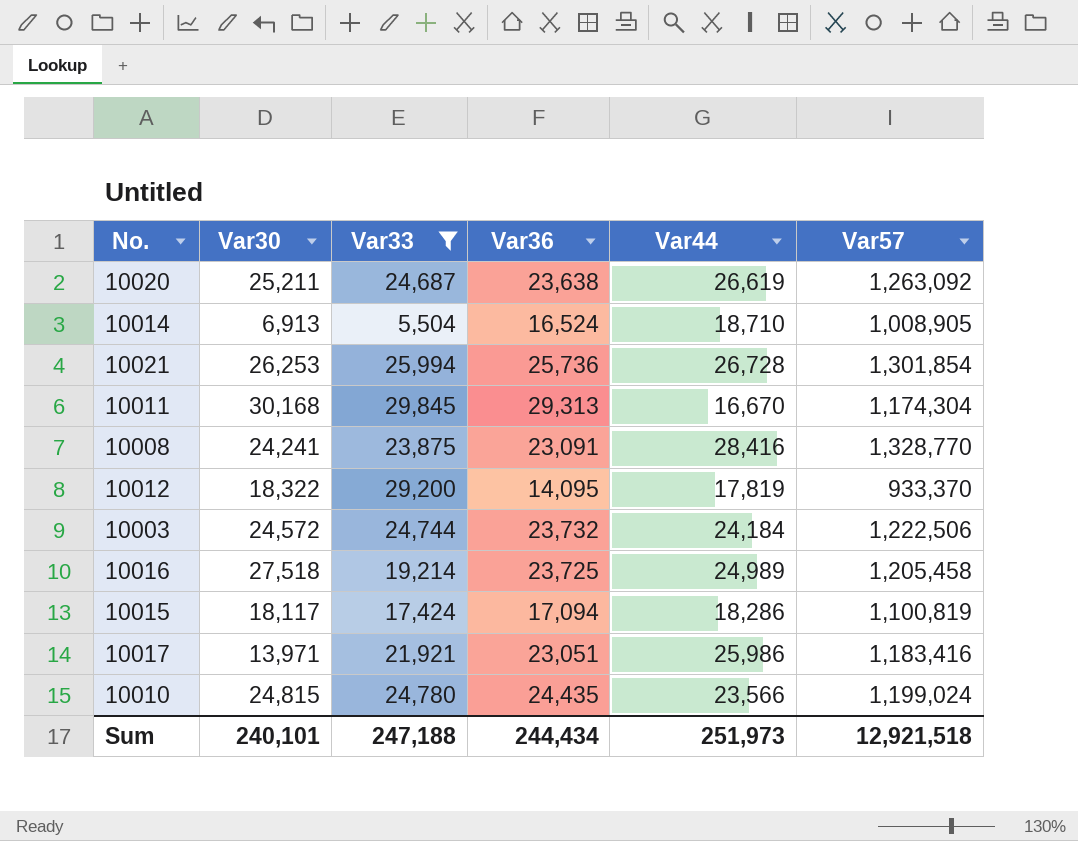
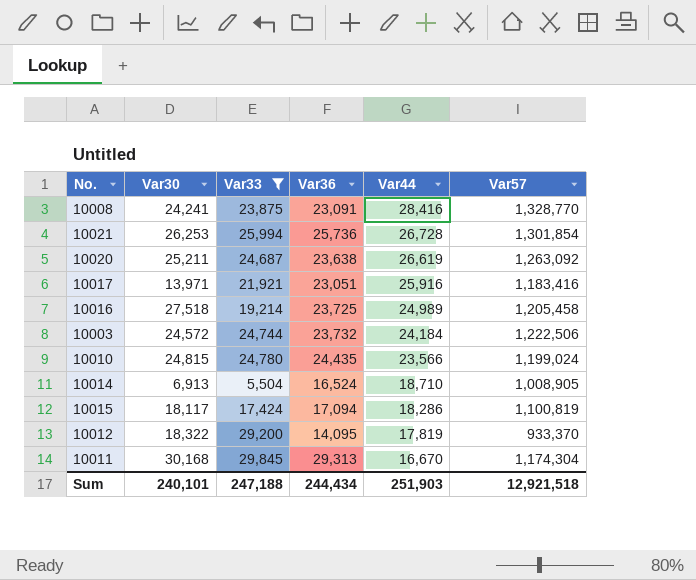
row order: none -> Var44 descending
10017 | Var44: 25,986 -> 25,916
Sum | Var44: 251,973 -> 251,903

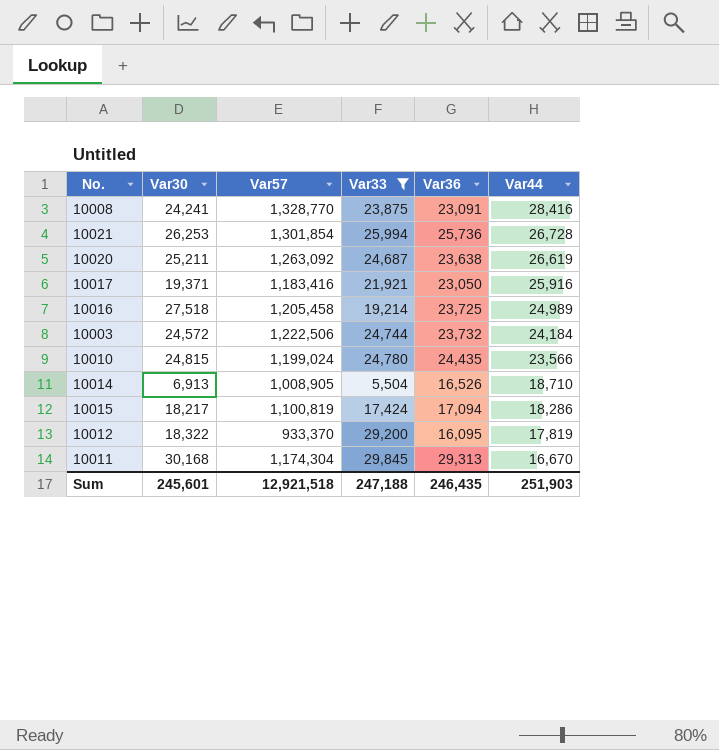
column Var57 | position: 6 -> 3
10017 | Var30: 13,971 -> 19,371
10017 | Var36: 23,051 -> 23,050
10014 | Var36: 16,524 -> 16,526
10015 | Var30: 18,117 -> 18,217
10012 | Var36: 14,095 -> 16,095
Sum | Var30: 240,101 -> 245,601
Sum | Var36: 244,434 -> 246,435

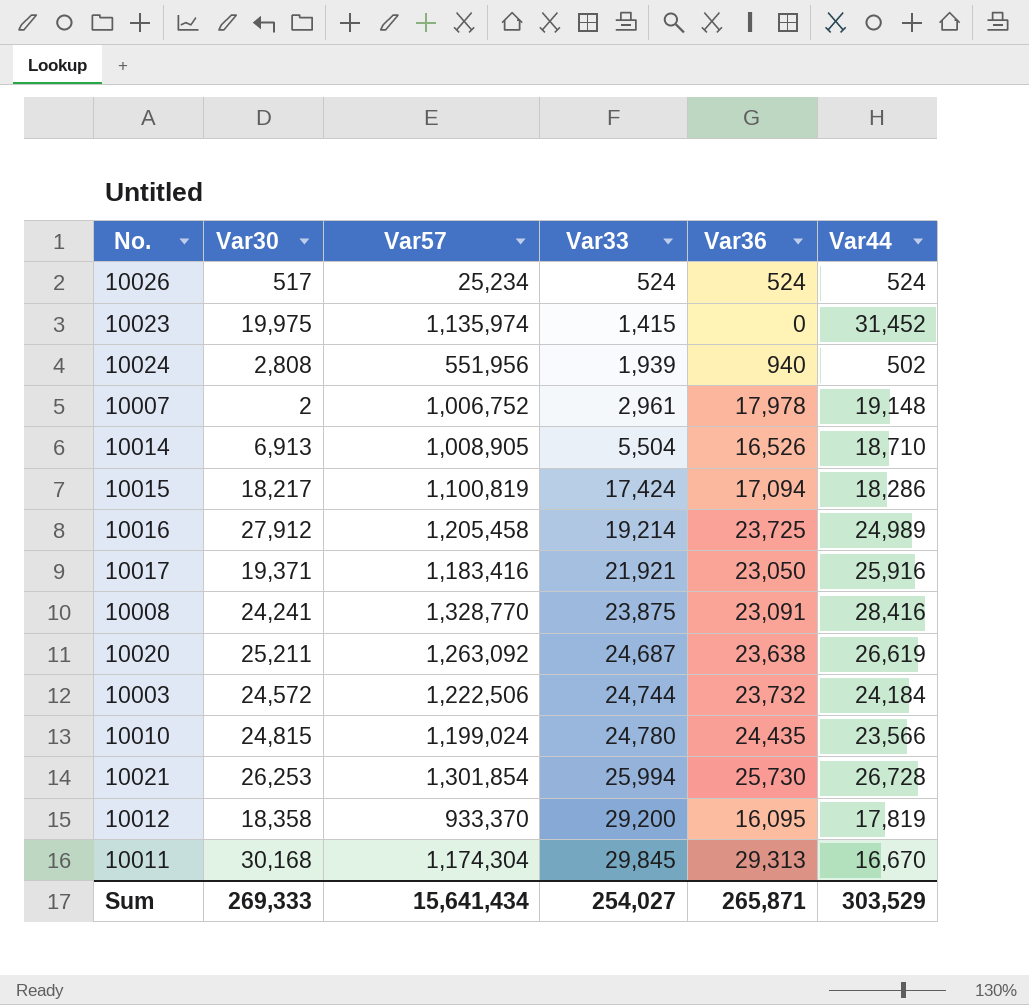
filter: Var33 >= 5,504 -> none
row order: Var44 descending -> Var33 ascending
10016 | Var30: 27,518 -> 27,912
10021 | Var36: 25,736 -> 25,730
10012 | Var30: 18,322 -> 18,358
Sum | Var30: 245,601 -> 269,333
Sum | Var57: 12,921,518 -> 15,641,434
Sum | Var33: 247,188 -> 254,027
Sum | Var36: 246,435 -> 265,871
Sum | Var44: 251,903 -> 303,529

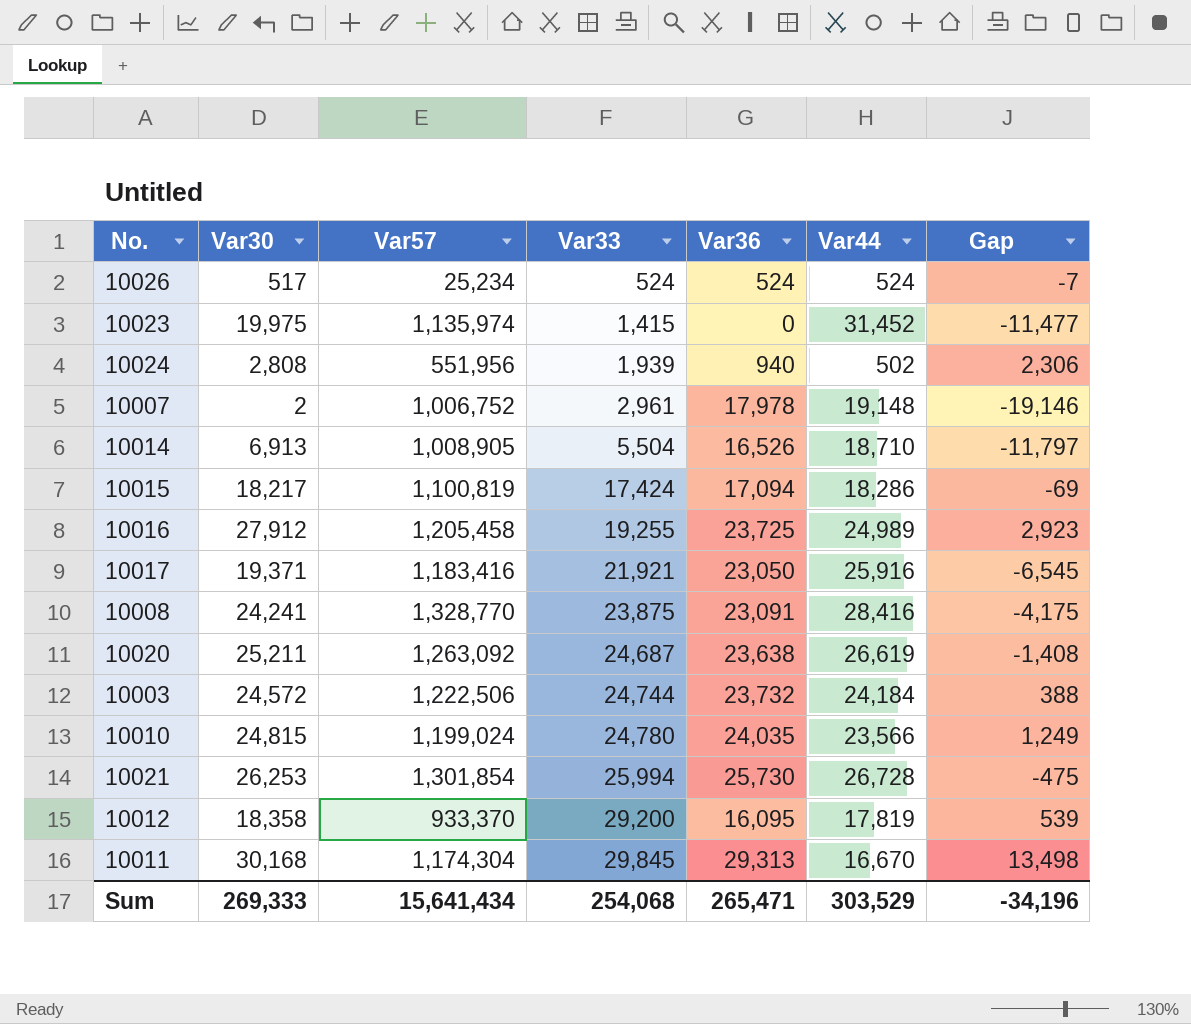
column Gap | formula: none -> [Var30] - [Var44]
10016 | Var33: 19,214 -> 19,255
10010 | Var36: 24,435 -> 24,035
Sum | Var33: 254,027 -> 254,068
Sum | Var36: 265,871 -> 265,471

